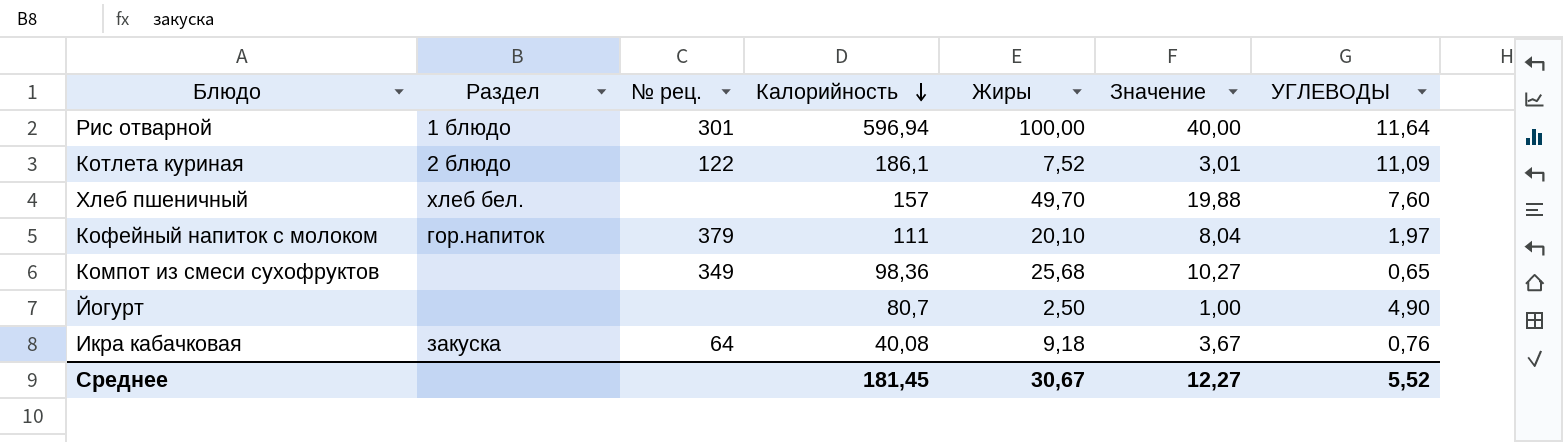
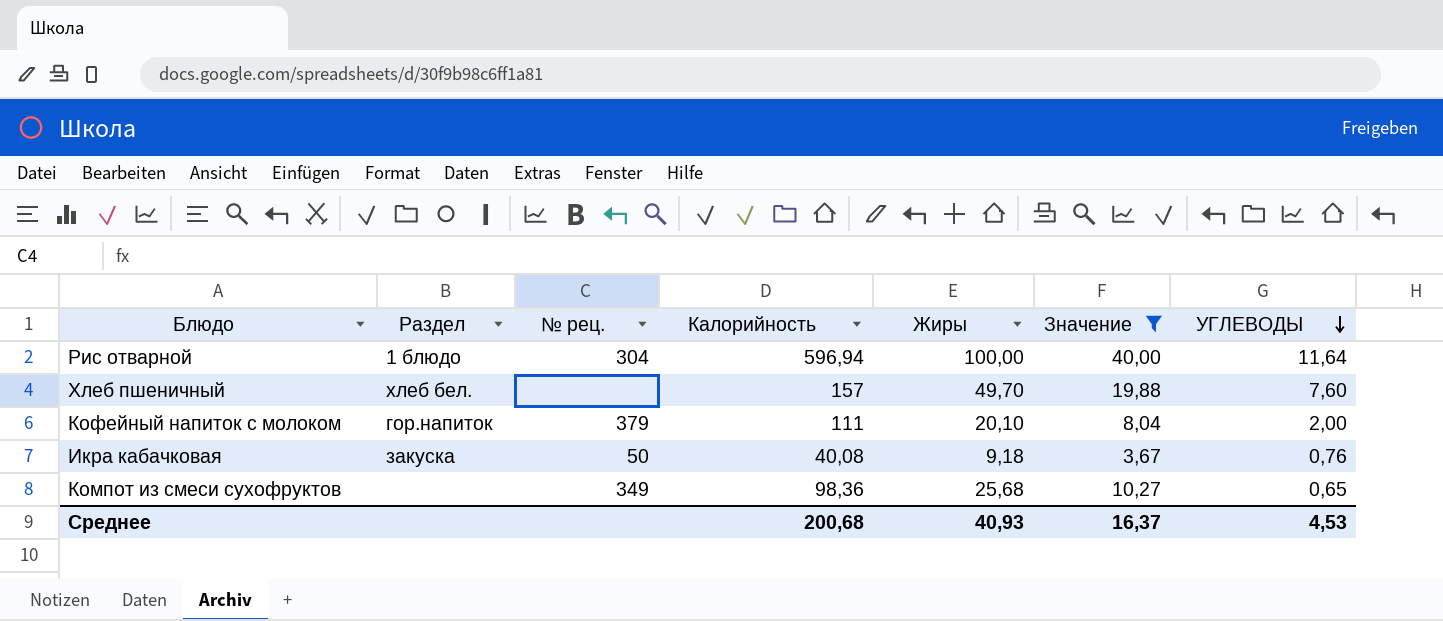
filter: none -> Значение >= 3,67
row order: Калорийность descending -> УГЛЕВОДЫ descending
Рис отварной | № рец.: 301 -> 304
Кофейный напиток с молоком | УГЛЕВОДЫ: 1,97 -> 2,00
Икра кабачковая | № рец.: 64 -> 50
Среднее | Калорийность: 181,45 -> 200,68
Среднее | Жиры: 30,67 -> 40,93
Среднее | Значение: 12,27 -> 16,37
Среднее | УГЛЕВОДЫ: 5,52 -> 4,53

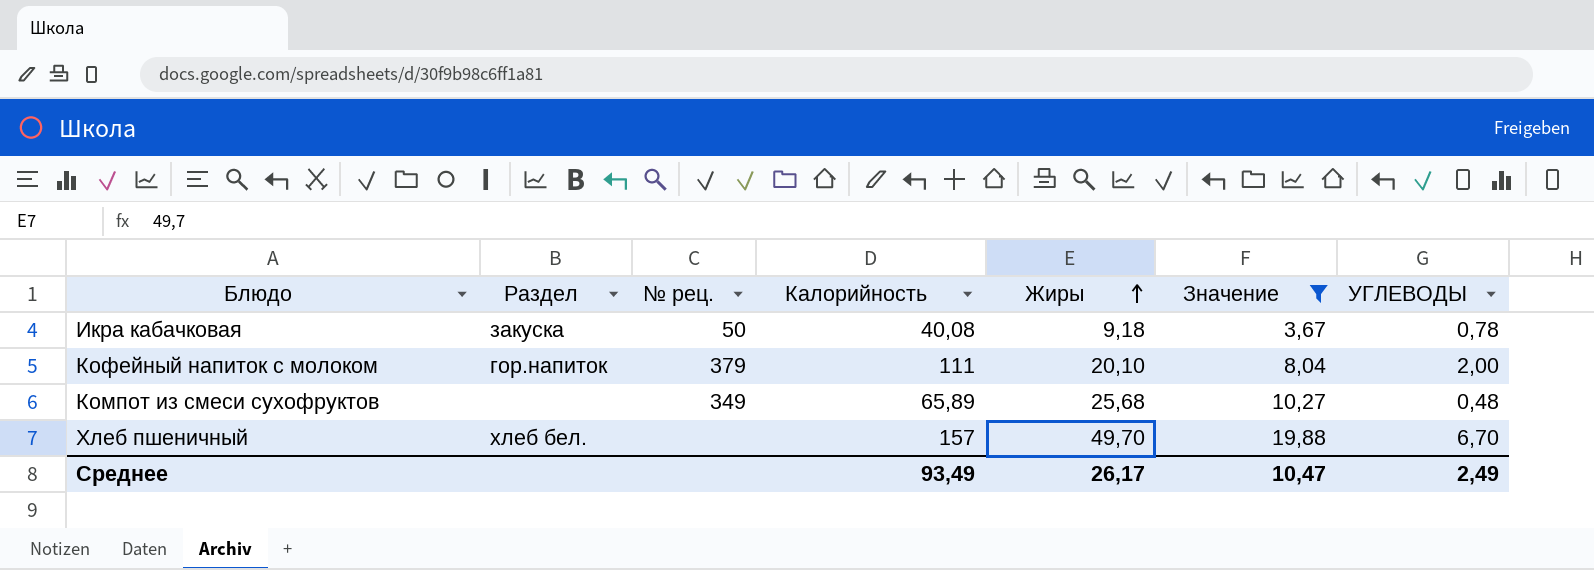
row order: УГЛЕВОДЫ descending -> Жиры ascending
row Рис отварной: 1 блюдо | 304 | 596,94 | 100,00 | 40,00 | 11,64 -> none
Икра кабачковая | УГЛЕВОДЫ: 0,76 -> 0,78
Компот из смеси сухофруктов | Калорийность: 98,36 -> 65,89
Компот из смеси сухофруктов | УГЛЕВОДЫ: 0,65 -> 0,48
Хлеб пшеничный | УГЛЕВОДЫ: 7,60 -> 6,70
Среднее | Калорийность: 200,68 -> 93,49
Среднее | Жиры: 40,93 -> 26,17
Среднее | Значение: 16,37 -> 10,47
Среднее | УГЛЕВОДЫ: 4,53 -> 2,49

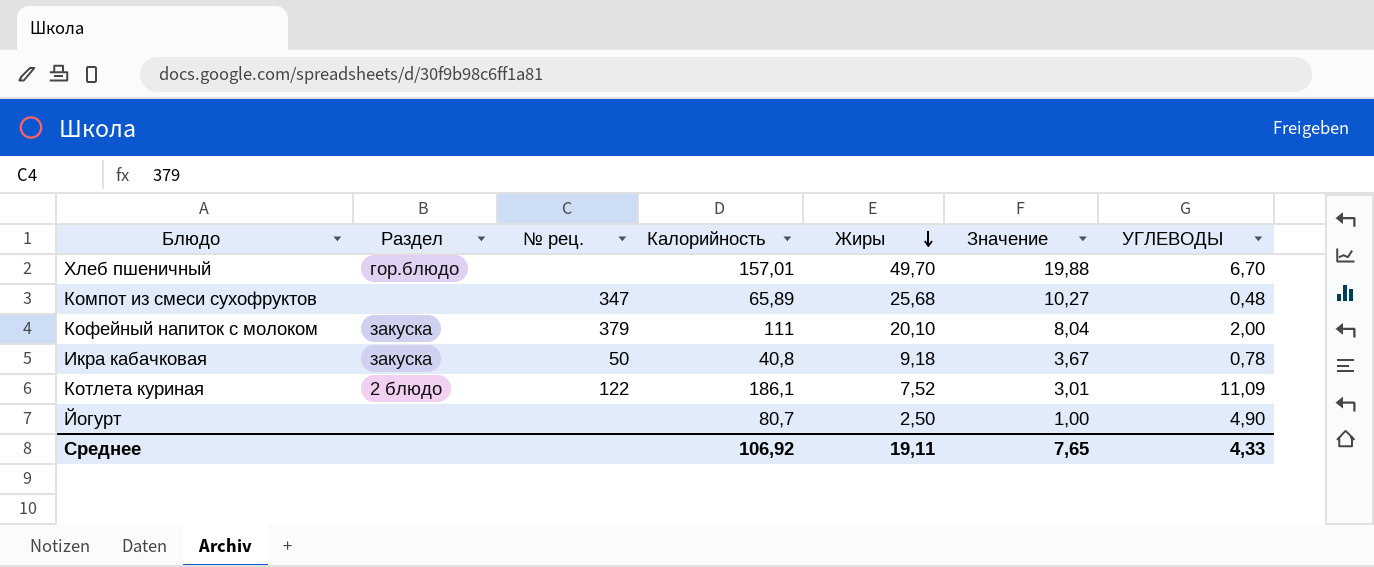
filter: Значение >= 3,67 -> none
row order: Жиры ascending -> Жиры descending
Хлеб пшеничный | Раздел: хлеб бел. -> гор.блюдо
Хлеб пшеничный | Калорийность: 157 -> 157,01
Компот из смеси сухофруктов | № рец.: 349 -> 347
Кофейный напиток с молоком | Раздел: гор.напиток -> закуска
Икра кабачковая | Калорийность: 40,08 -> 40,8
Среднее | Калорийность: 93,49 -> 106,92
Среднее | Жиры: 26,17 -> 19,11
Среднее | Значение: 10,47 -> 7,65
Среднее | УГЛЕВОДЫ: 2,49 -> 4,33

